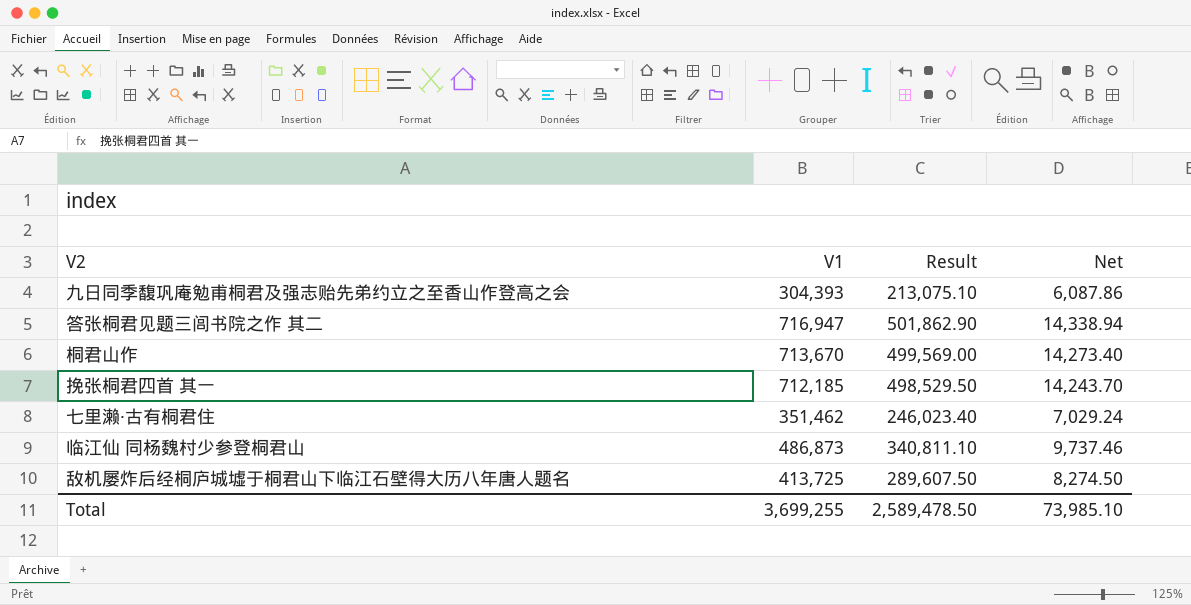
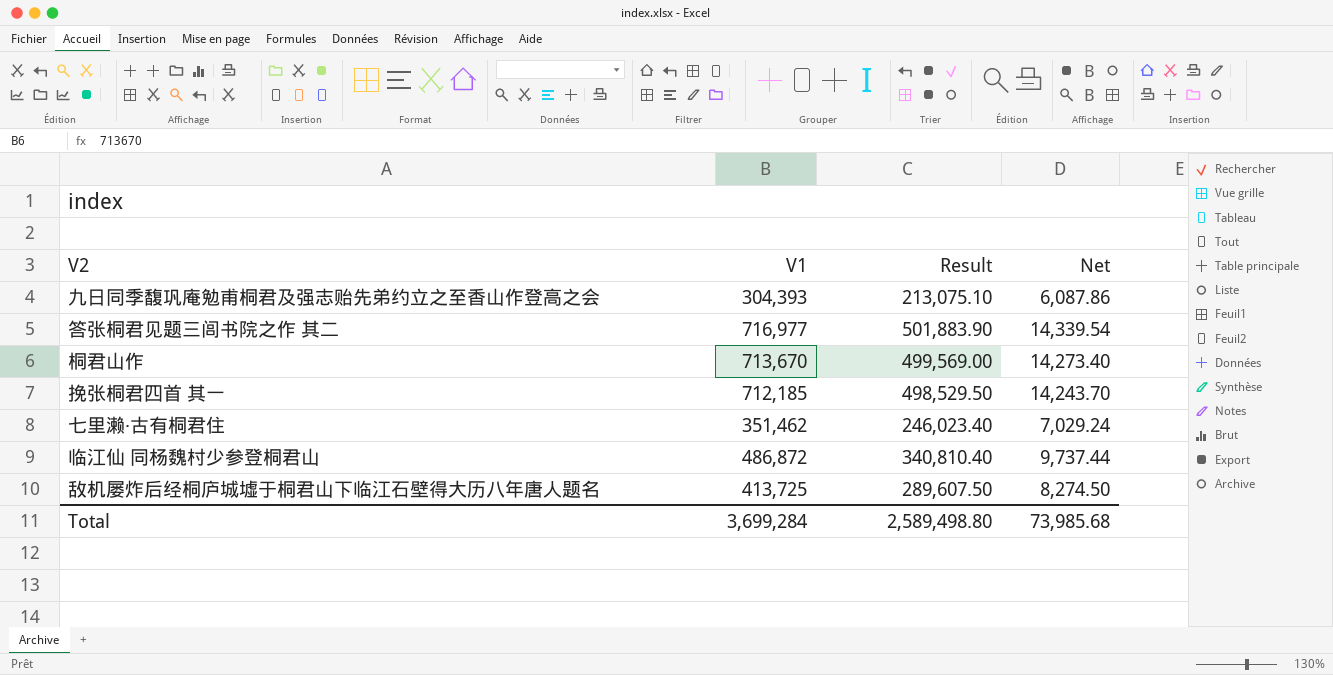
答张桐君见题三闾书院之作 其二 | V1: 716,947 -> 716,977
答张桐君见题三闾书院之作 其二 | Result: 501,862.90 -> 501,883.90
答张桐君见题三闾书院之作 其二 | Net: 14,338.94 -> 14,339.54
临江仙 同杨魏村少参登桐君山 | V1: 486,873 -> 486,872
临江仙 同杨魏村少参登桐君山 | Result: 340,811.10 -> 340,810.40
临江仙 同杨魏村少参登桐君山 | Net: 9,737.46 -> 9,737.44
Total | V1: 3,699,255 -> 3,699,284
Total | Result: 2,589,478.50 -> 2,589,498.80
Total | Net: 73,985.10 -> 73,985.68

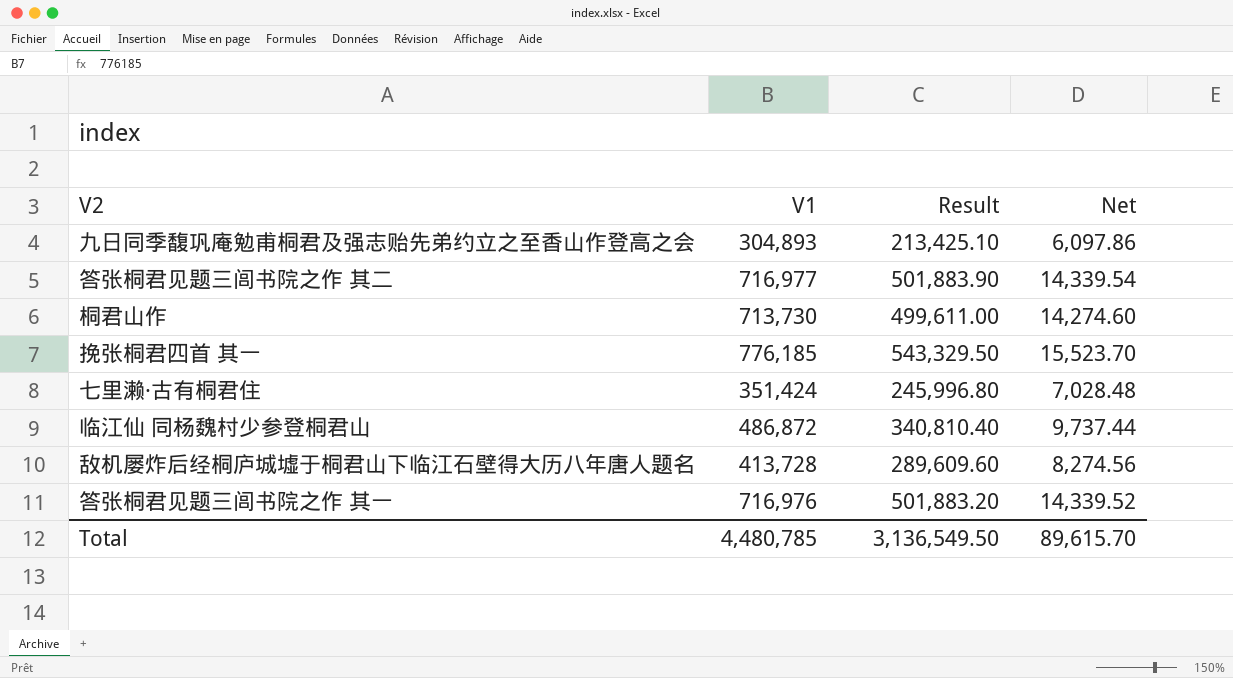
九日同季馥巩庵勉甫桐君及强志贻先弟约立之至香山作登高之会 | V1: 304,393 -> 304,893
九日同季馥巩庵勉甫桐君及强志贻先弟约立之至香山作登高之会 | Result: 213,075.10 -> 213,425.10
九日同季馥巩庵勉甫桐君及强志贻先弟约立之至香山作登高之会 | Net: 6,087.86 -> 6,097.86
桐君山作 | V1: 713,670 -> 713,730
桐君山作 | Result: 499,569.00 -> 499,611.00
桐君山作 | Net: 14,273.40 -> 14,274.60
挽张桐君四首 其一 | V1: 712,185 -> 776,185
挽张桐君四首 其一 | Result: 498,529.50 -> 543,329.50
挽张桐君四首 其一 | Net: 14,243.70 -> 15,523.70
七里濑·古有桐君住 | V1: 351,462 -> 351,424
七里濑·古有桐君住 | Result: 246,023.40 -> 245,996.80
七里濑·古有桐君住 | Net: 7,029.24 -> 7,028.48
敌机屡炸后经桐庐城墟于桐君山下临江石壁得大历八年唐人题名 | V1: 413,725 -> 413,728
敌机屡炸后经桐庐城墟于桐君山下临江石壁得大历八年唐人题名 | Result: 289,607.50 -> 289,609.60
敌机屡炸后经桐庐城墟于桐君山下临江石壁得大历八年唐人题名 | Net: 8,274.50 -> 8,274.56
row 答张桐君见题三闾书院之作 其一: none -> 716,976 | 501,883.20 | 14,339.52
Total | V1: 3,699,284 -> 4,480,785
Total | Result: 2,589,498.80 -> 3,136,549.50
Total | Net: 73,985.68 -> 89,615.70

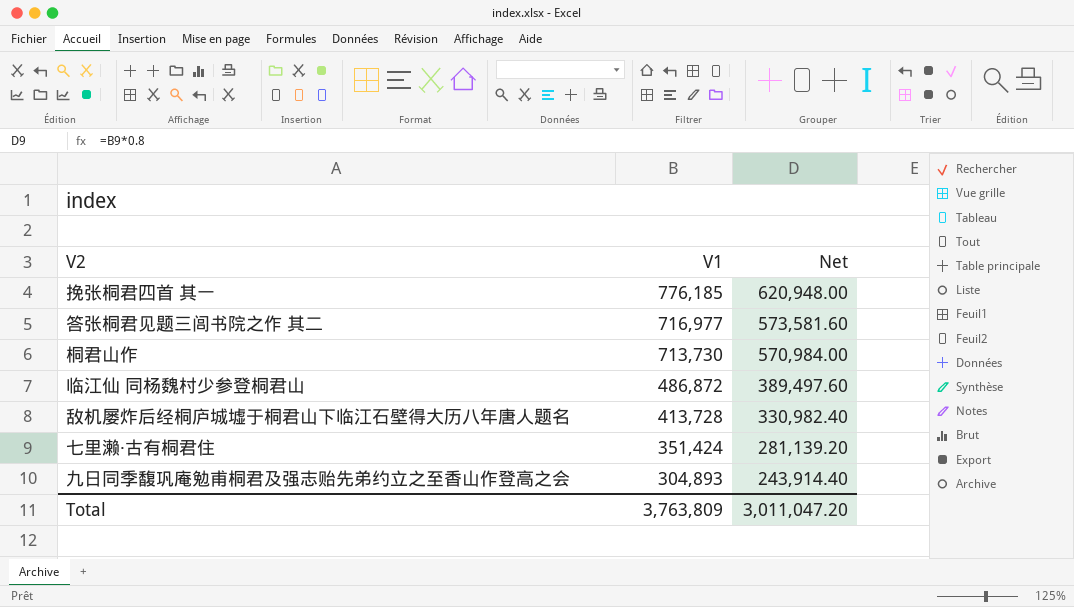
row order: none -> V1 descending
column Result | formula: [V1] * 0.7 -> none
column Net | formula: [V1] * 0.02 -> [V1] * 0.8
row 答张桐君见题三闾书院之作 其一: 716,976 | 501,883.20 | 14,339.52 -> none
Total | V1: 4,480,785 -> 3,763,809
Total | Net: 89,615.70 -> 3,011,047.20

